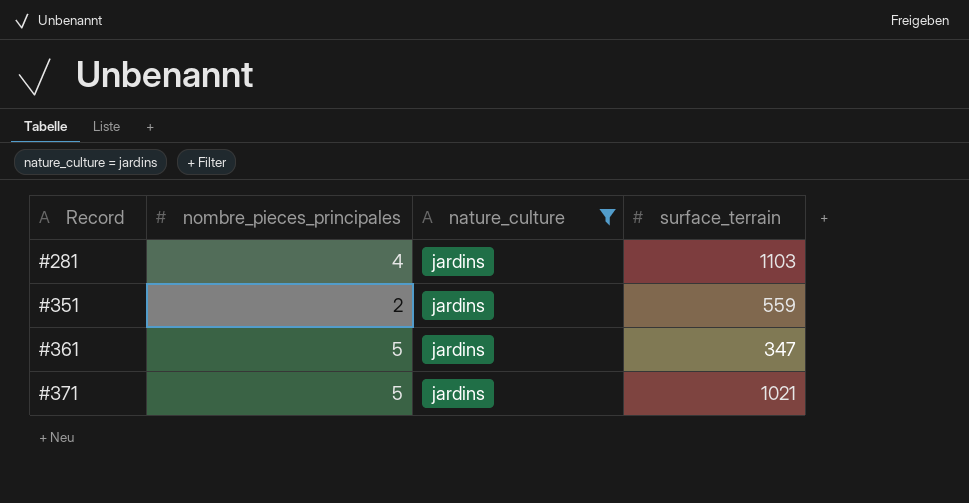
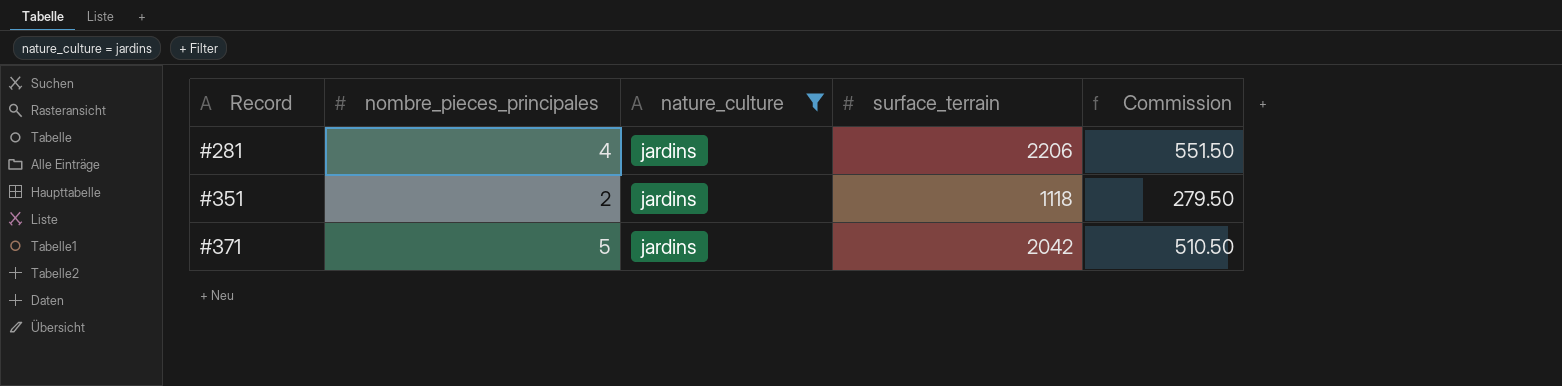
column Commission | formula: none -> [surface_terrain] * 0.25
row #361: 5 | jardins | 347 -> none
#281 | surface_terrain: 1103 -> 2206
#351 | surface_terrain: 559 -> 1118
#371 | surface_terrain: 1021 -> 2042

